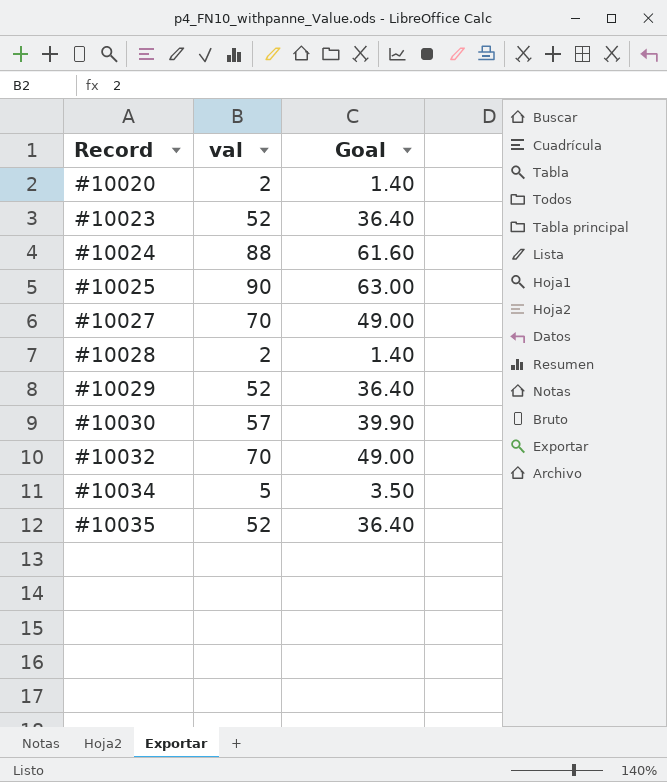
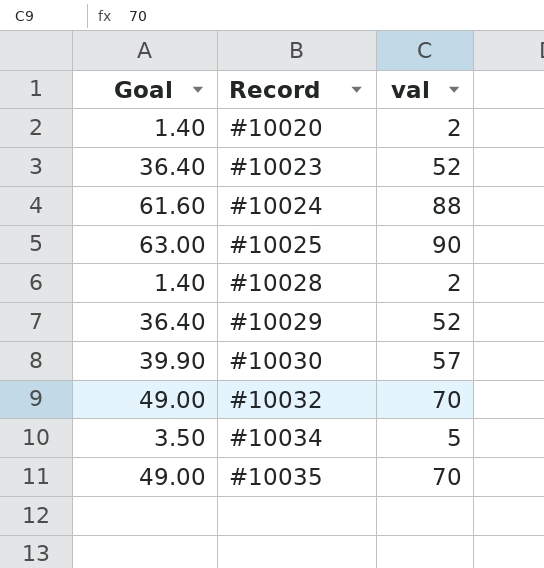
column Goal | position: 3 -> 1
row #10027: 70 | 49.00 -> none
#10035 | Goal: 36.40 -> 49.00
#10035 | val: 52 -> 70

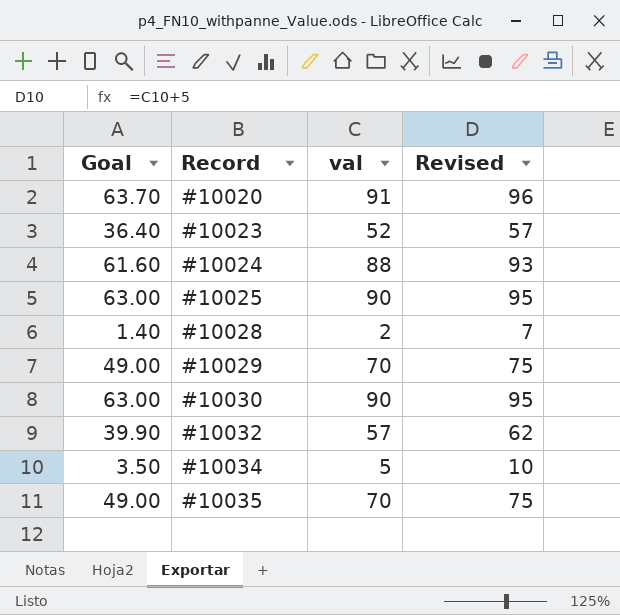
column Revised | formula: none -> [val] + 5
#10020 | Goal: 1.40 -> 63.70
#10020 | val: 2 -> 91
#10029 | Goal: 36.40 -> 49.00
#10029 | val: 52 -> 70
#10030 | Goal: 39.90 -> 63.00
#10030 | val: 57 -> 90
#10032 | Goal: 49.00 -> 39.90
#10032 | val: 70 -> 57

